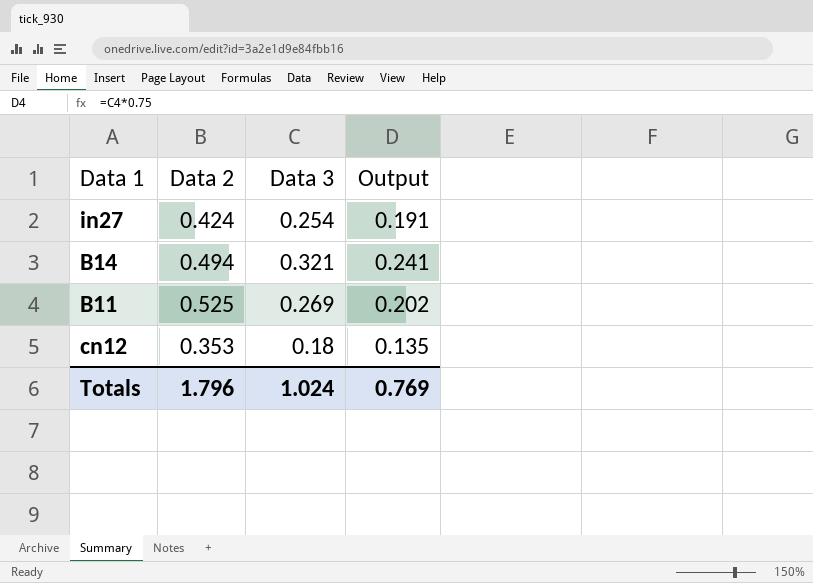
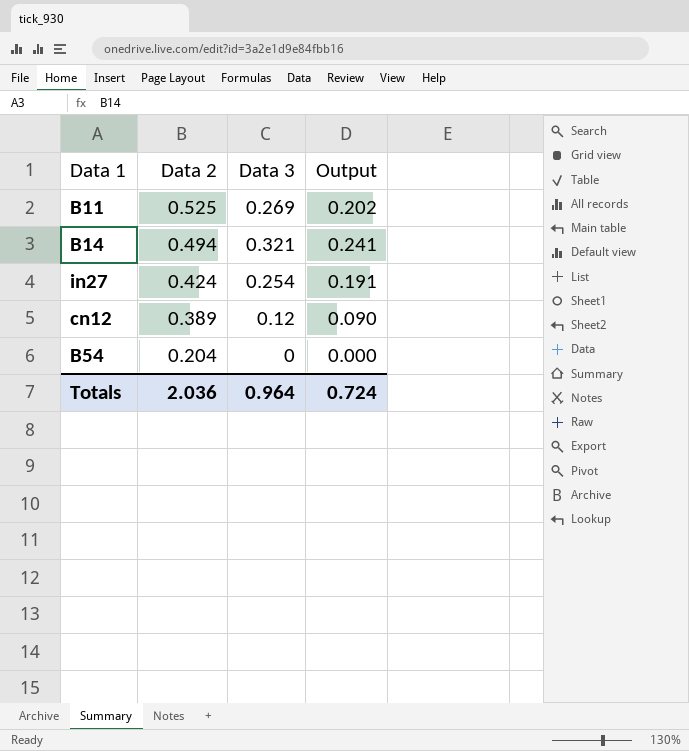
row order: none -> Data 2 descending
cn12 | Data 2: 0.353 -> 0.389
cn12 | Data 3: 0.18 -> 0.12
cn12 | Output: 0.135 -> 0.090
row B54: none -> 0.204 | 0 | 0.000
Totals | Data 2: 1.796 -> 2.036
Totals | Data 3: 1.024 -> 0.964
Totals | Output: 0.769 -> 0.724

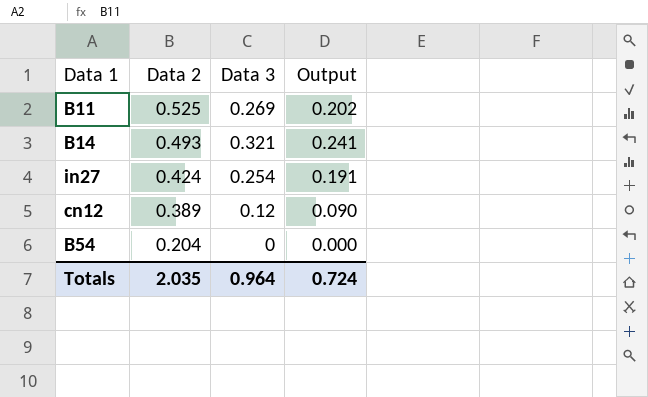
B14 | Data 2: 0.494 -> 0.493
Totals | Data 2: 2.036 -> 2.035

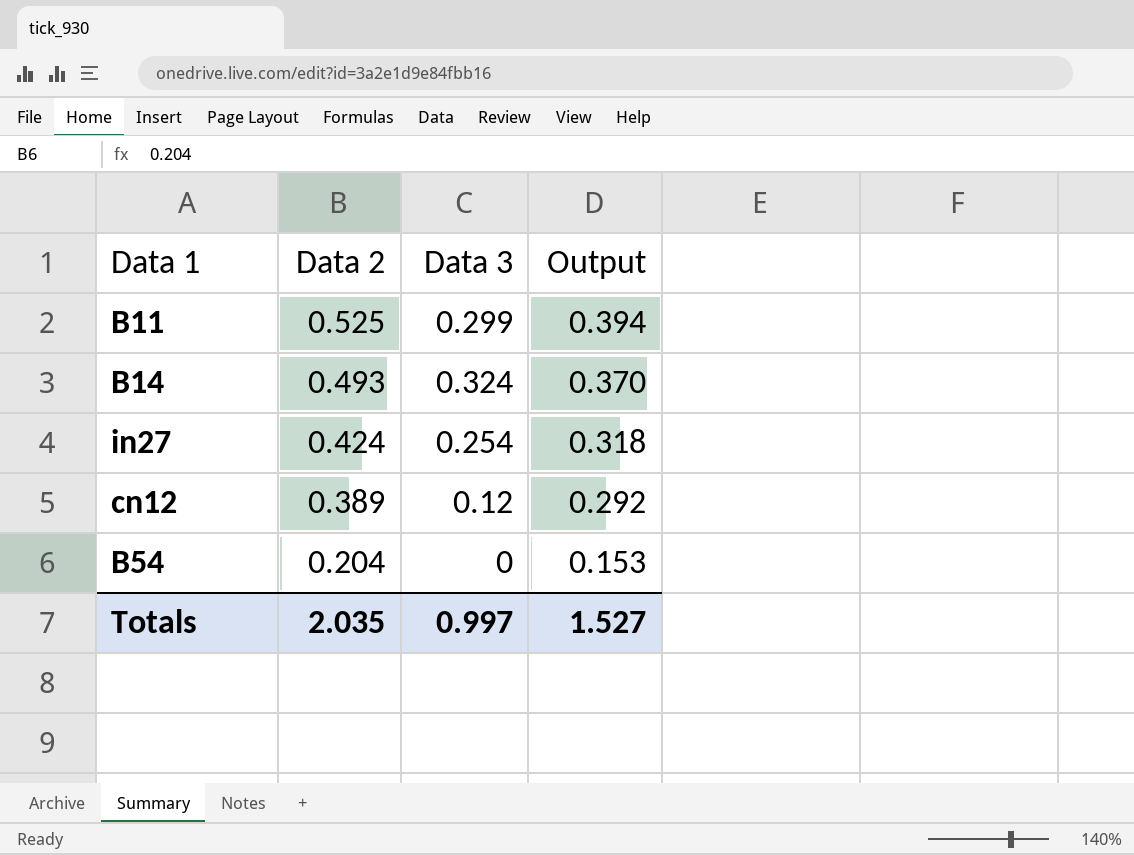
column Output | formula: [Data 3] * 0.75 -> [Data 2] * 0.75
B11 | Data 3: 0.269 -> 0.299
B14 | Data 3: 0.321 -> 0.324
Totals | Data 3: 0.964 -> 0.997
Totals | Output: 0.724 -> 1.527

